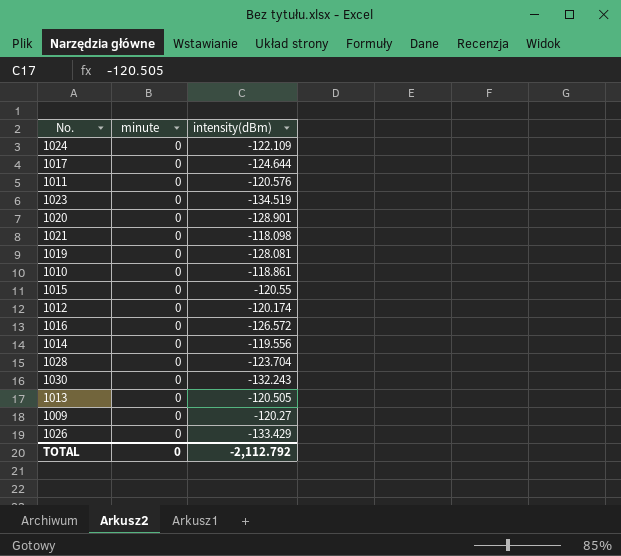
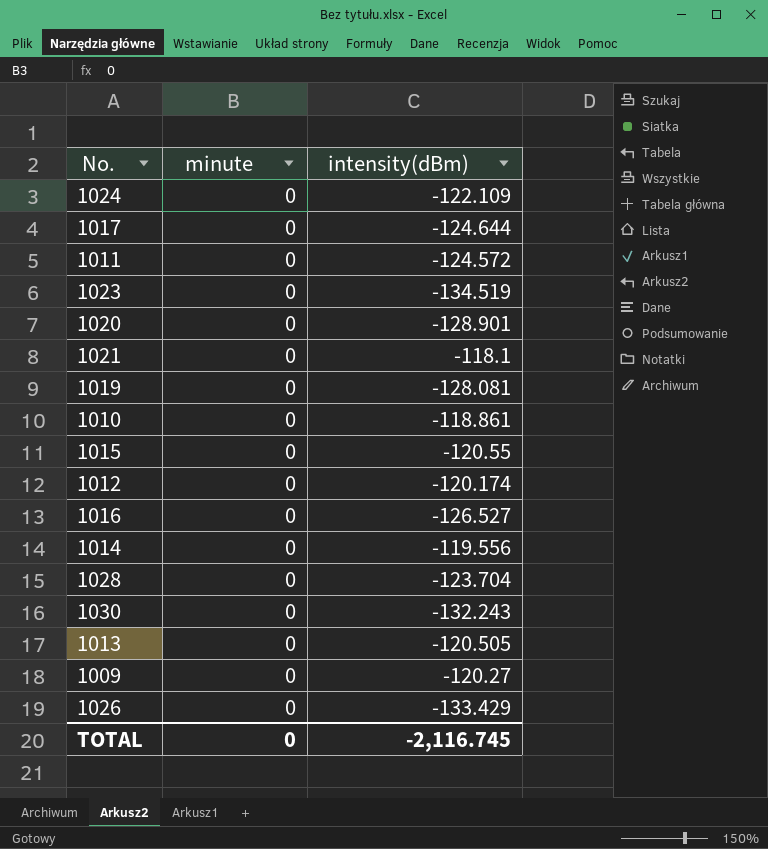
1011 | intensity(dBm): -120.576 -> -124.572
1021 | intensity(dBm): -118.098 -> -118.1
1016 | intensity(dBm): -126.572 -> -126.527
TOTAL | intensity(dBm): -2,112.792 -> -2,116.745

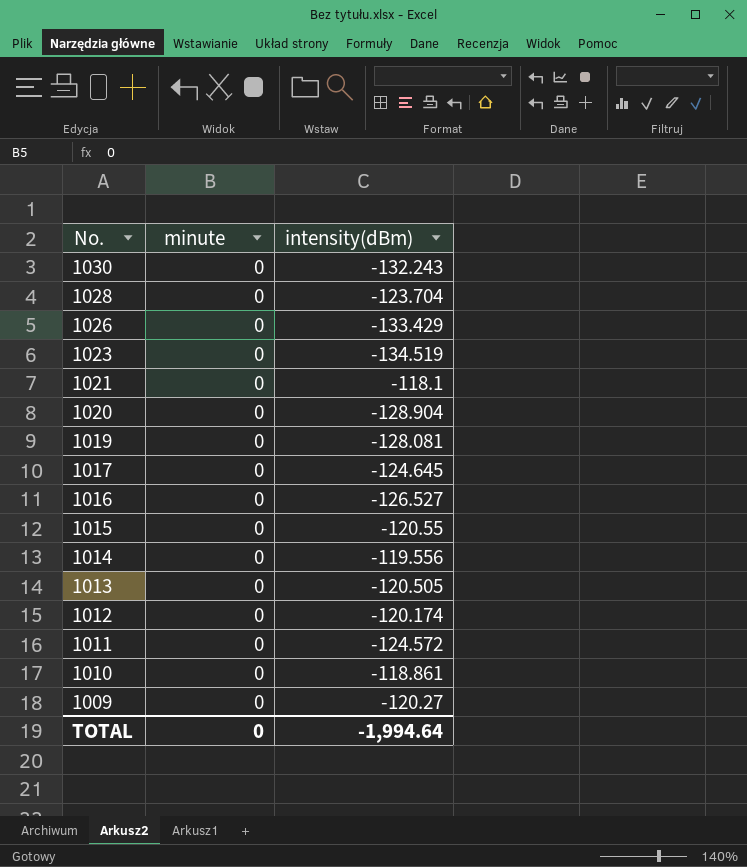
row order: none -> No. descending
row 1024: 0 | -122.109 -> none
1020 | intensity(dBm): -128.901 -> -128.904
1017 | intensity(dBm): -124.644 -> -124.645
TOTAL | intensity(dBm): -2,116.745 -> -1,994.64

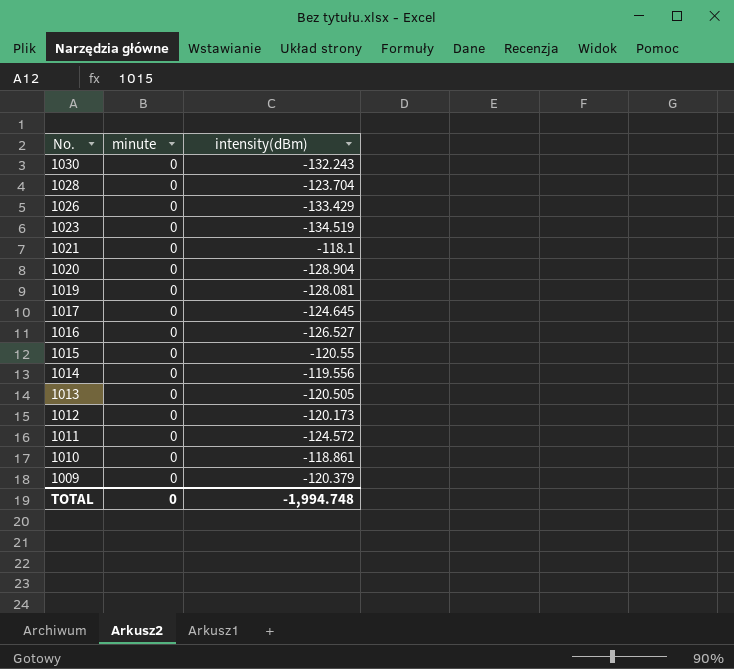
1012 | intensity(dBm): -120.174 -> -120.173
1009 | intensity(dBm): -120.27 -> -120.379
TOTAL | intensity(dBm): -1,994.64 -> -1,994.748

